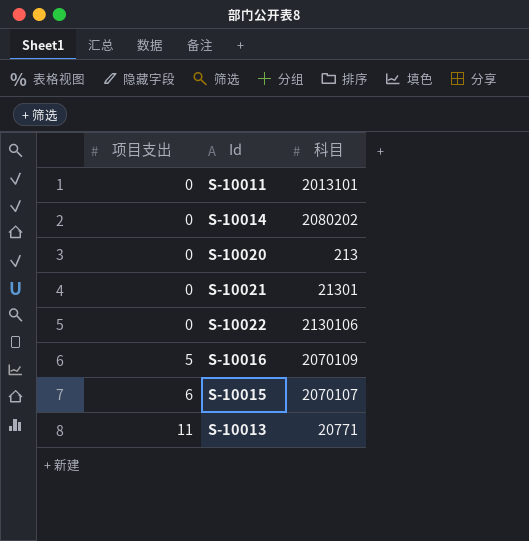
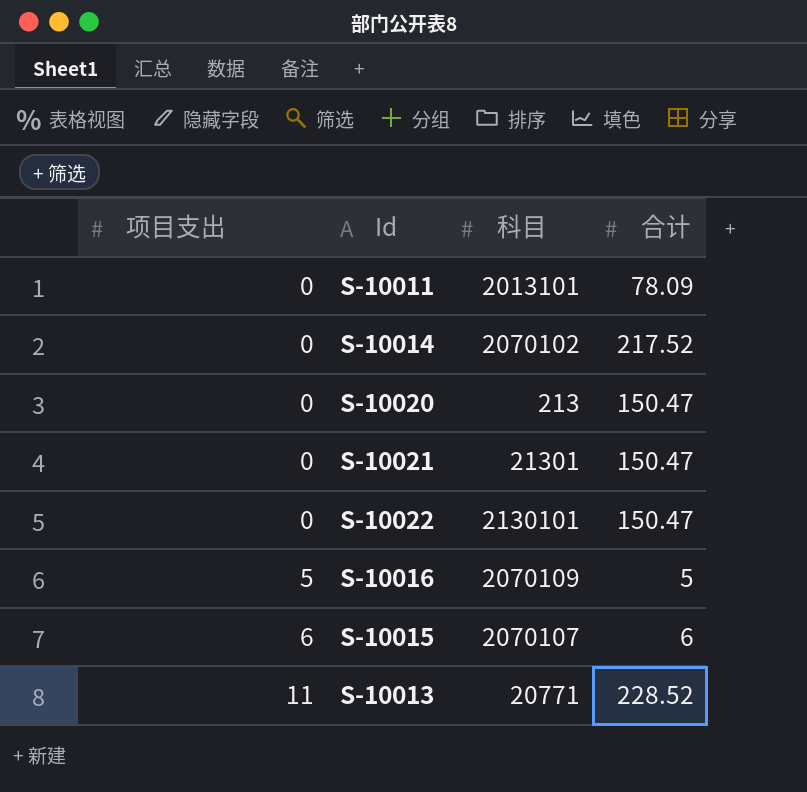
column 合计 | position: none -> 4
S-10014 | 科目: 2080202 -> 2070102
S-10022 | 科目: 2130106 -> 2130101

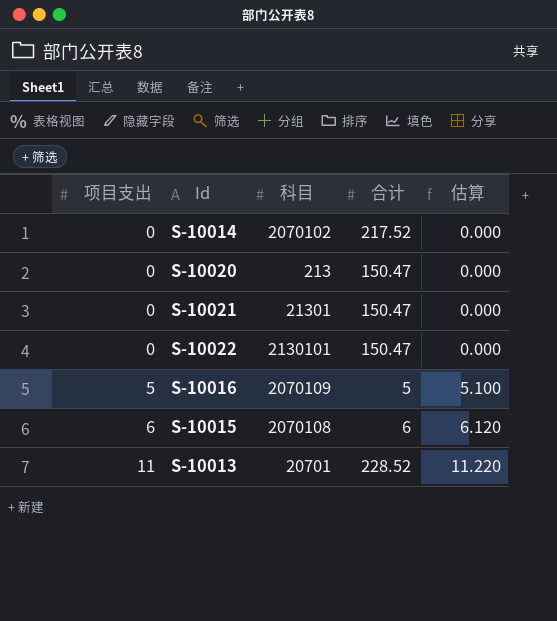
column 估算 | formula: none -> [项目支出] * 1.02
row S-10011: 0 | 2013101 | 78.09 -> none
S-10015 | 科目: 2070107 -> 2070108
S-10013 | 科目: 20771 -> 20701

